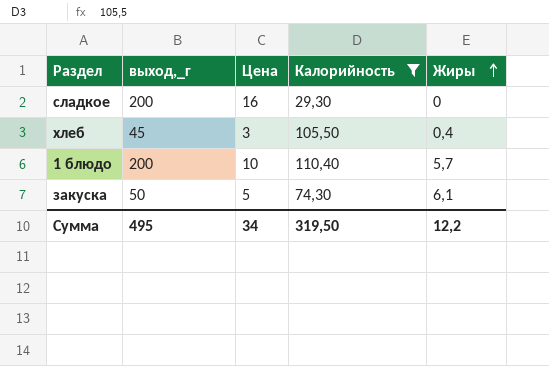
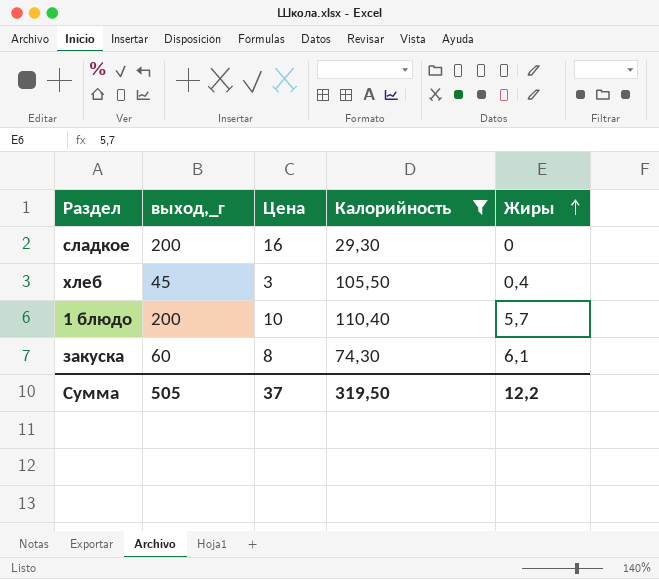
закуска | выход,_г: 50 -> 60
закуска | Цена: 5 -> 8
Сумма | выход,_г: 495 -> 505
Сумма | Цена: 34 -> 37

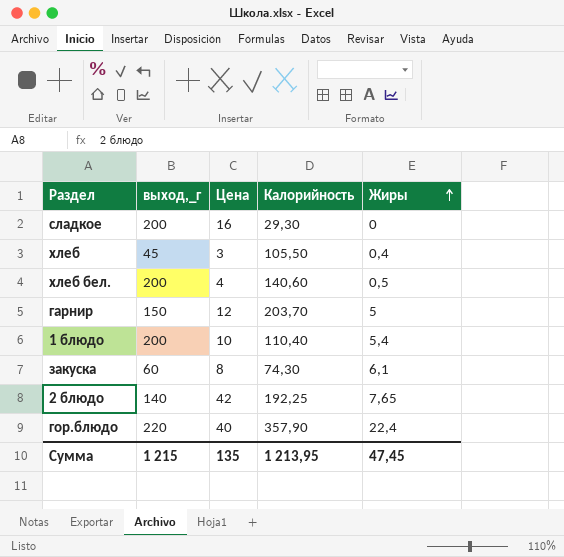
filter: Калорийность <= 110,40 -> none
1 блюдо | Жиры: 5,7 -> 5,4
Сумма | выход,_г: 505 -> 1 215
Сумма | Цена: 37 -> 135
Сумма | Калорийность: 319,50 -> 1 213,95
Сумма | Жиры: 12,2 -> 47,45

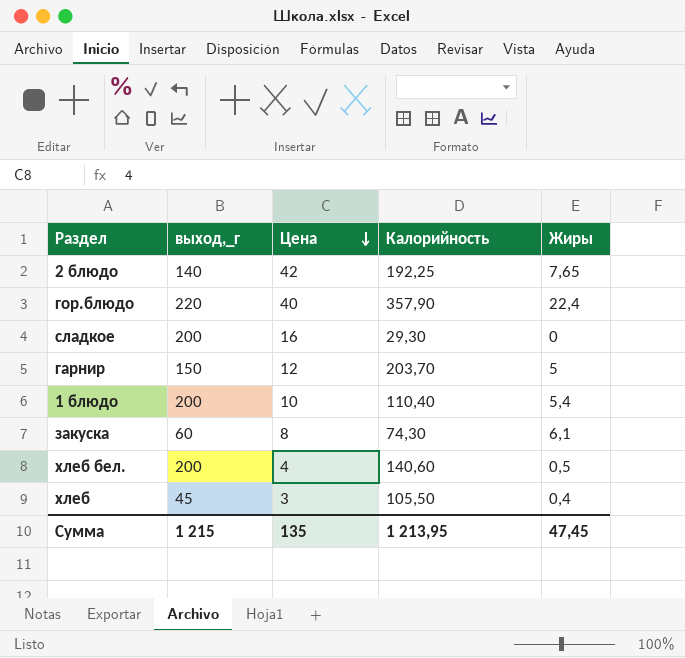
row order: Жиры ascending -> Цена descending

